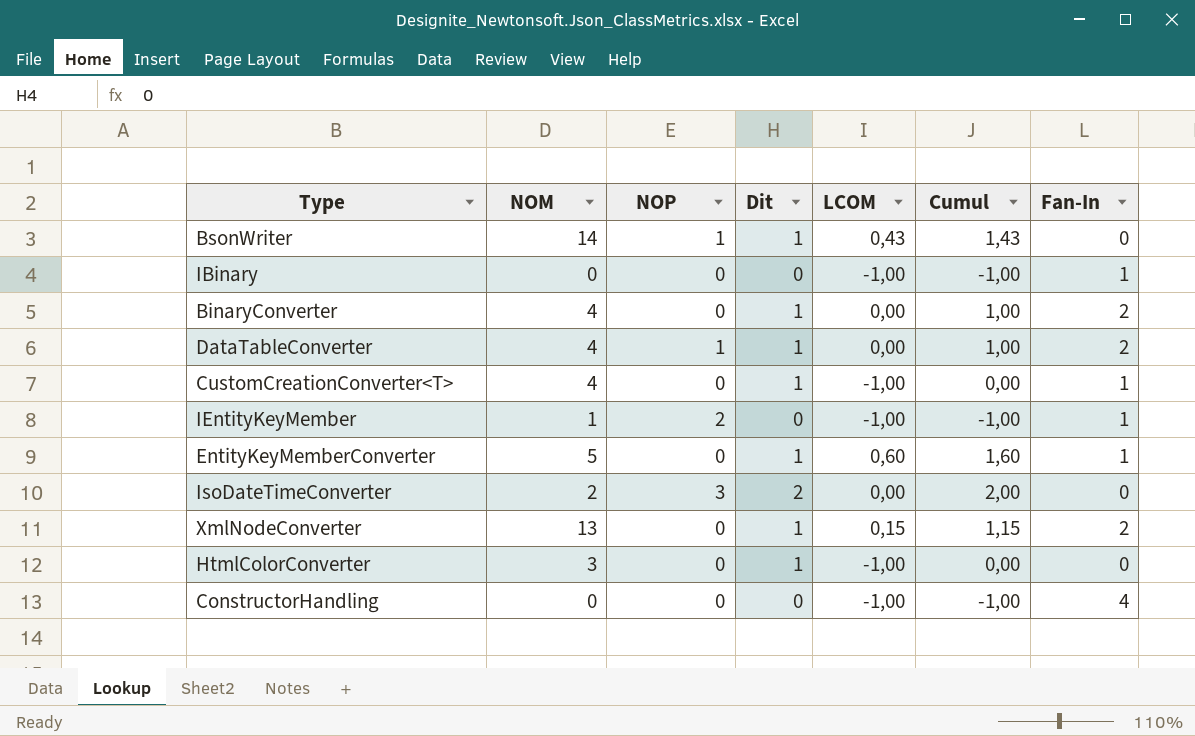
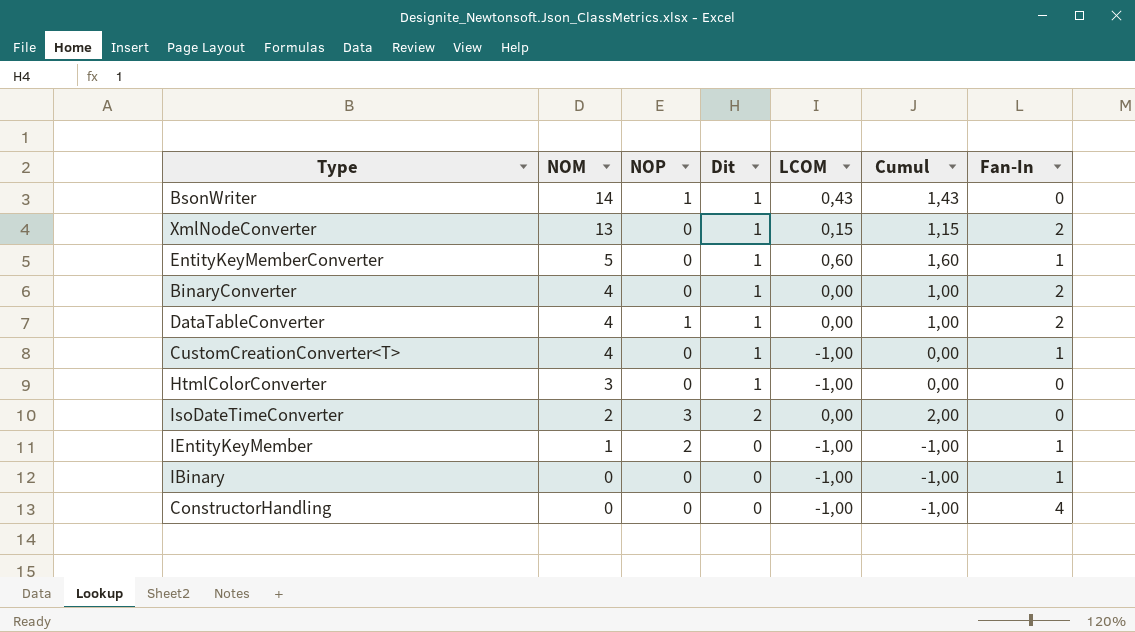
row order: none -> NOM descending

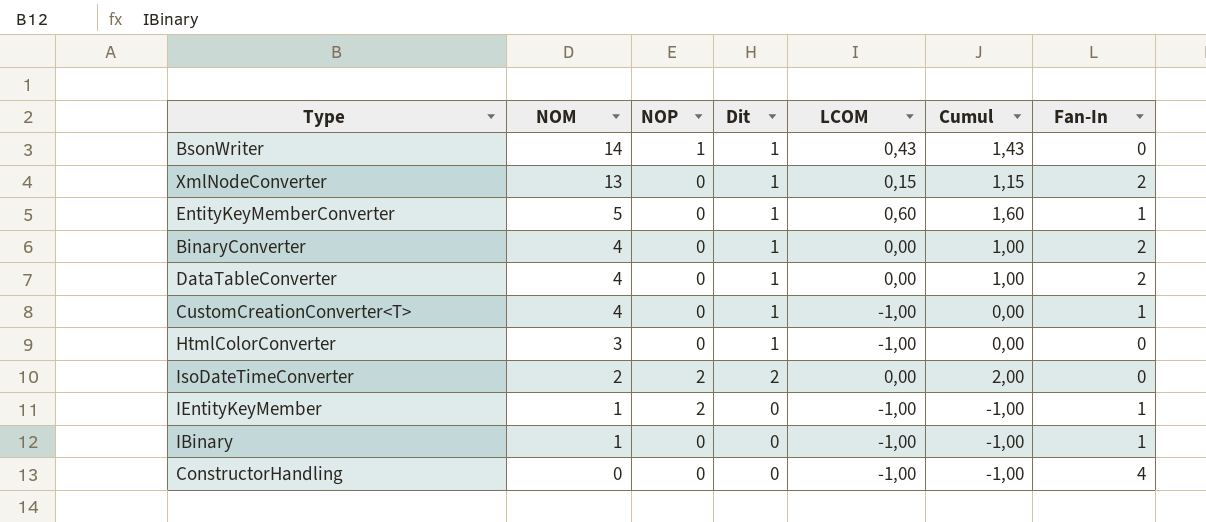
DataTableConverter | NOP: 1 -> 0
IsoDateTimeConverter | NOP: 3 -> 2
IBinary | NOM: 0 -> 1

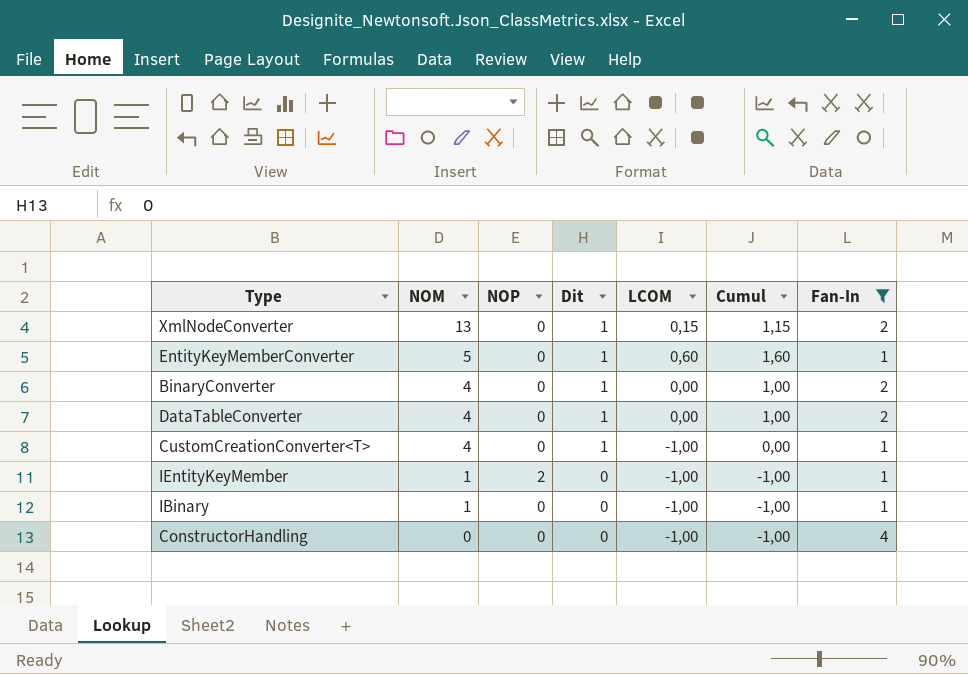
filter: none -> Fan-In != 0

